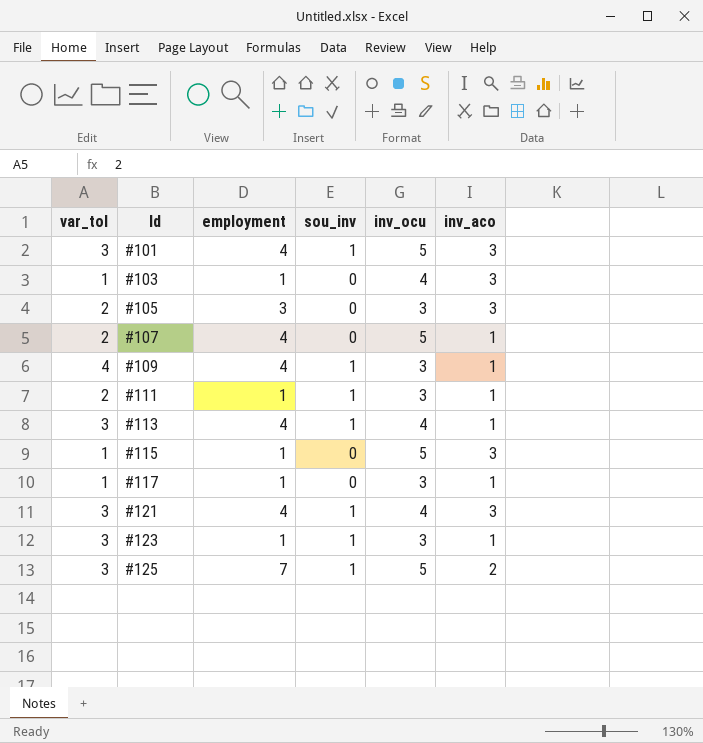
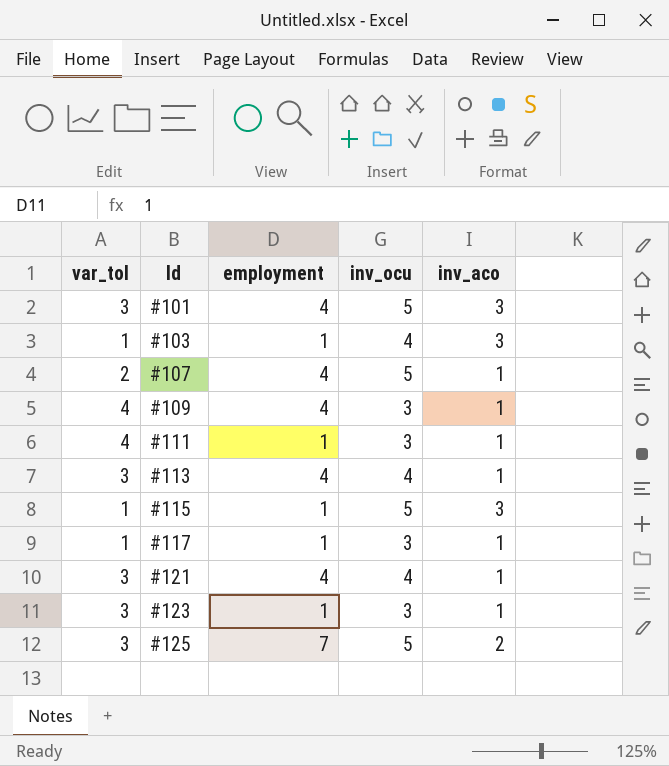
column sou_inv | position: 4 -> none
row #105: 2 | 3 | 0 | 3 | 3 -> none
#111 | var_tol: 2 -> 4
#121 | inv_aco: 3 -> 1

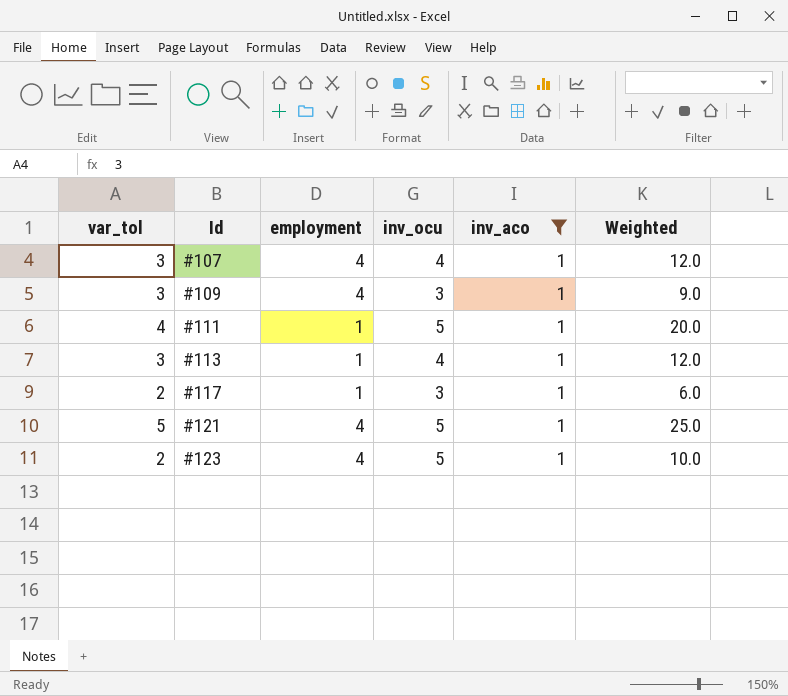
filter: none -> inv_aco = 1
column Weighted | formula: none -> [var_tol] * [inv_ocu]
#107 | var_tol: 2 -> 3
#107 | inv_ocu: 5 -> 4
#109 | var_tol: 4 -> 3
#111 | inv_ocu: 3 -> 5
#113 | employment: 4 -> 1
#117 | var_tol: 1 -> 2
#121 | var_tol: 3 -> 5
#121 | inv_ocu: 4 -> 5
#123 | var_tol: 3 -> 2
#123 | employment: 1 -> 4
#123 | inv_ocu: 3 -> 5

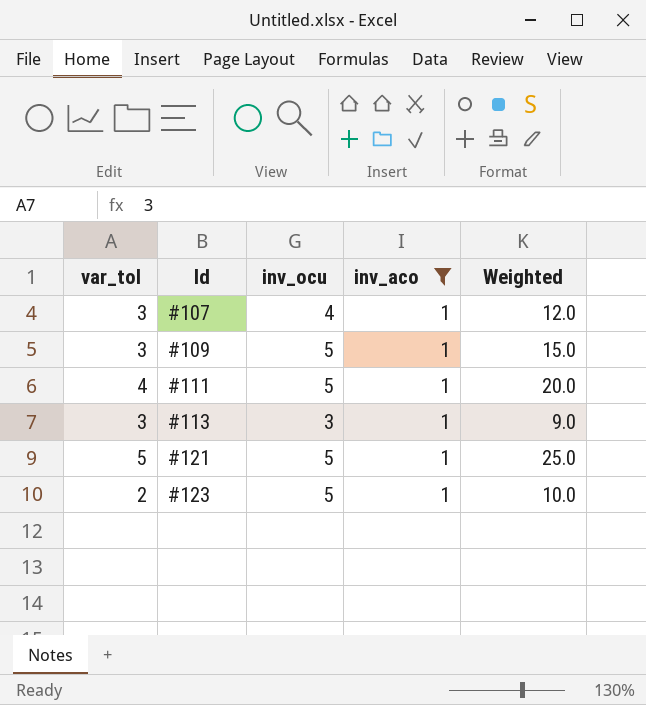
column employment | position: 3 -> none
row #117: 2 | 1 | 3 | 1 | 6.0 -> none
#109 | inv_ocu: 3 -> 5
#109 | Weighted: 9.0 -> 15.0
#113 | inv_ocu: 4 -> 3
#113 | Weighted: 12.0 -> 9.0

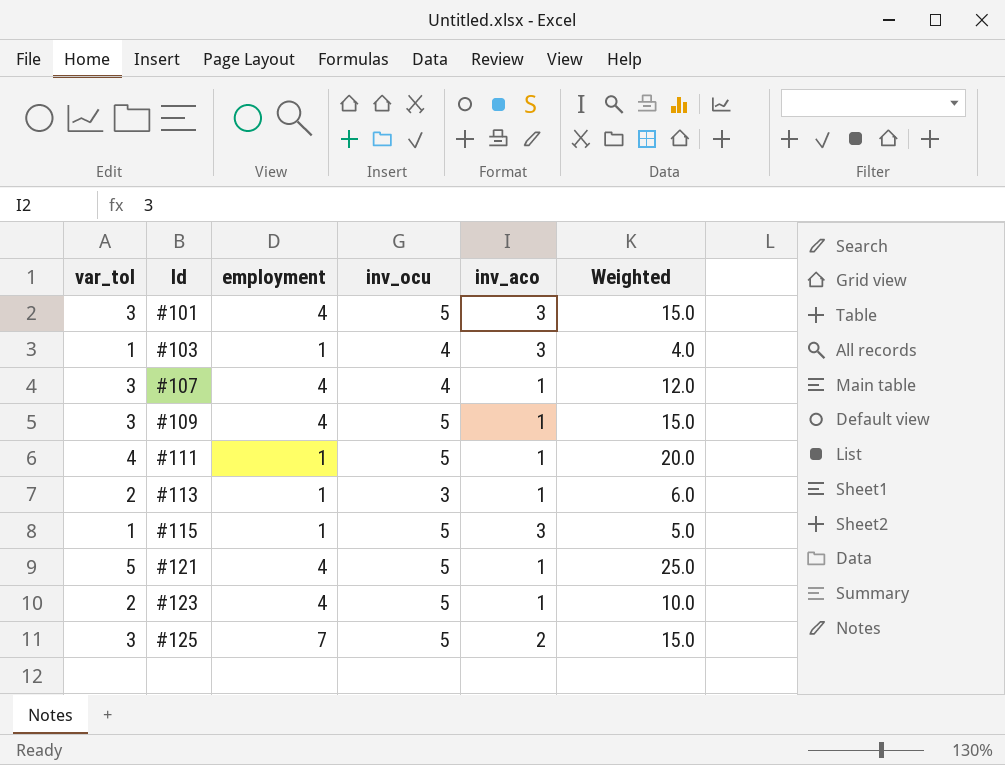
filter: inv_aco = 1 -> none
column employment | position: none -> 3
#113 | var_tol: 3 -> 2
#113 | Weighted: 9.0 -> 6.0

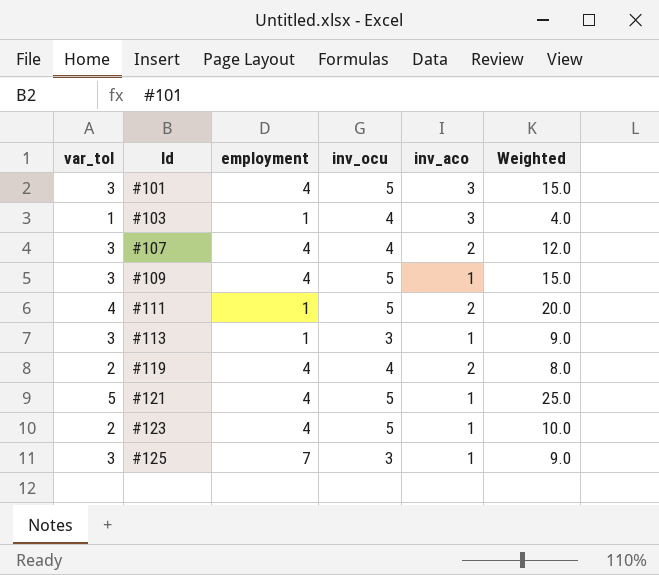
row #115: 1 | 1 | 5 | 3 | 5.0 -> none
#107 | inv_aco: 1 -> 2
#111 | inv_aco: 1 -> 2
#113 | var_tol: 2 -> 3
#113 | Weighted: 6.0 -> 9.0
row #119: none -> 2 | 4 | 4 | 2 | 8.0
#125 | inv_ocu: 5 -> 3
#125 | inv_aco: 2 -> 1
#125 | Weighted: 15.0 -> 9.0

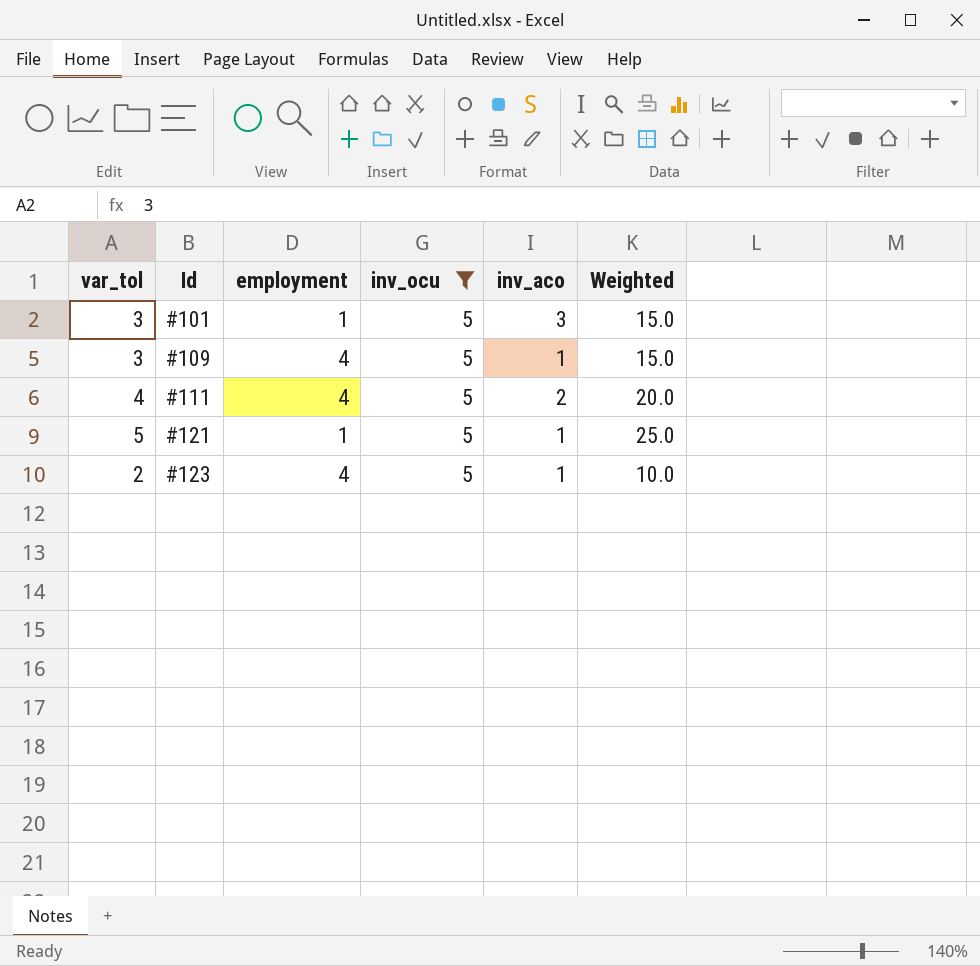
filter: none -> inv_ocu = 5
#101 | employment: 4 -> 1
#111 | employment: 1 -> 4
#121 | employment: 4 -> 1

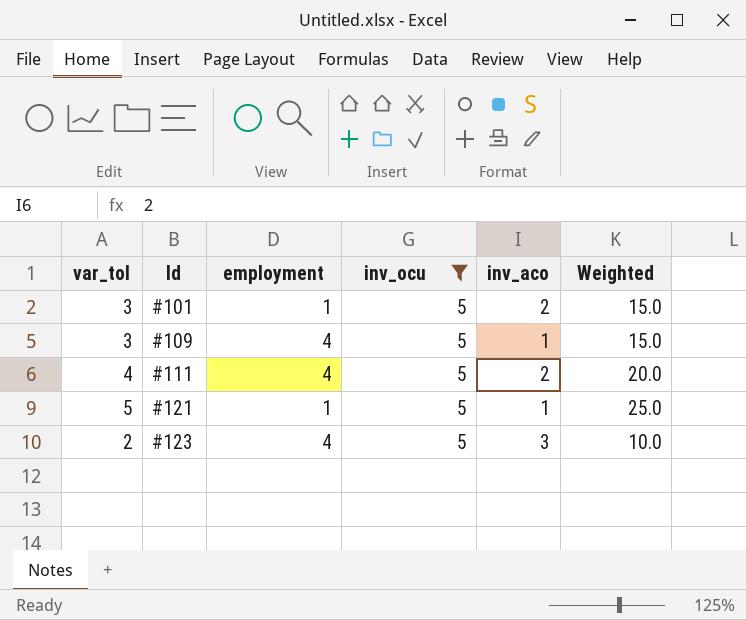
#101 | inv_aco: 3 -> 2
#123 | inv_aco: 1 -> 3

